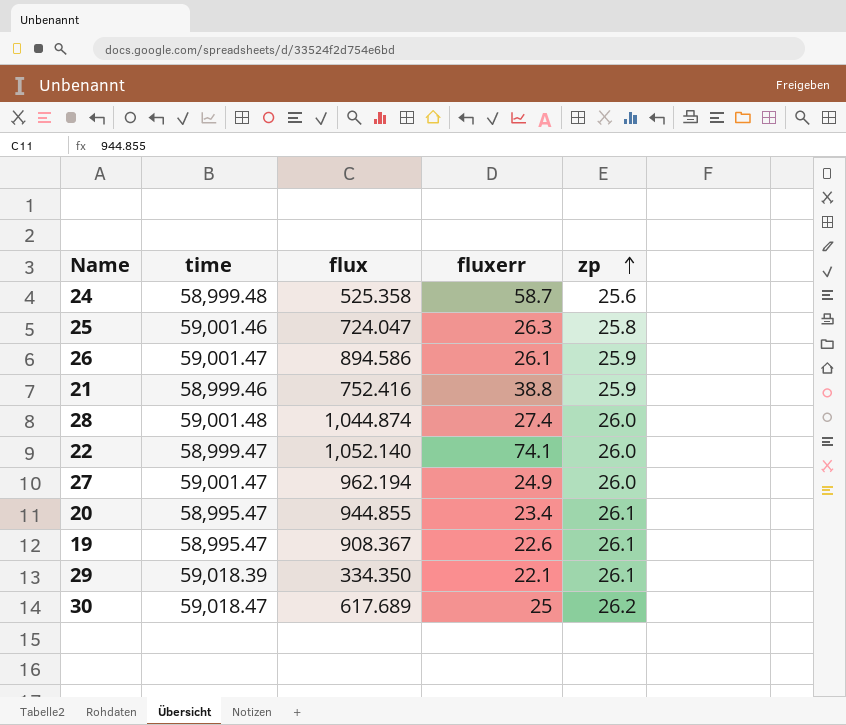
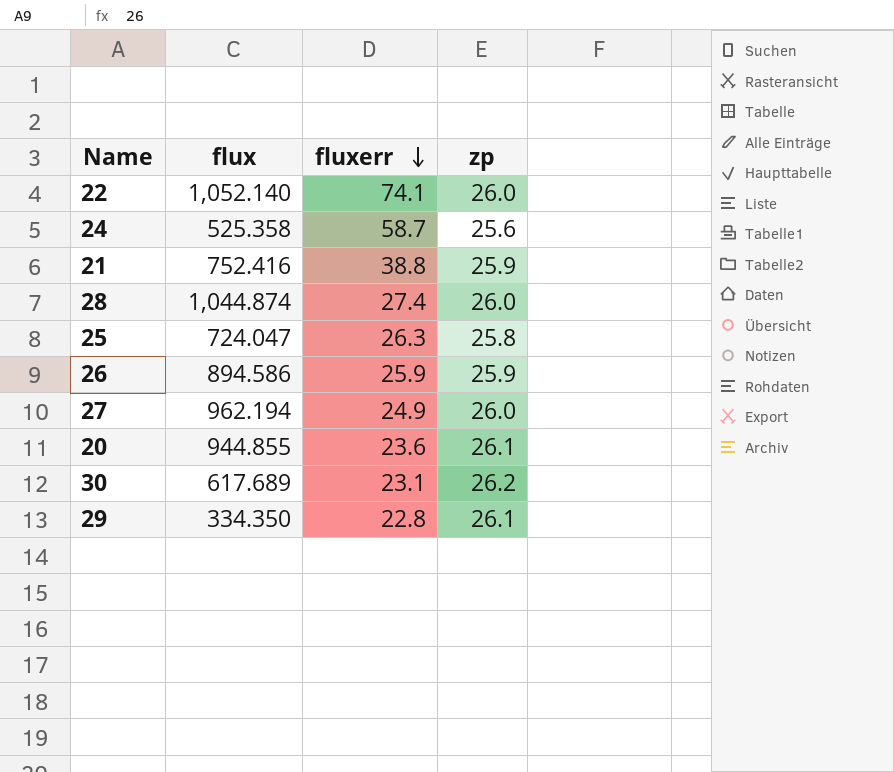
row order: zp ascending -> fluxerr descending
column time | position: 2 -> none
row 19: 58,995.47 | 908.367 | 22.6 | 26.1 -> none
26 | fluxerr: 26.1 -> 25.9
20 | fluxerr: 23.4 -> 23.6
30 | fluxerr: 25 -> 23.1
29 | fluxerr: 22.1 -> 22.8

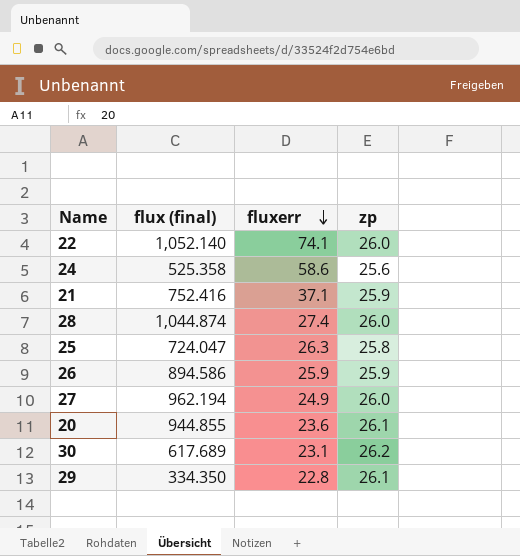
column name: flux -> flux (final)
24 | fluxerr: 58.7 -> 58.6
21 | fluxerr: 38.8 -> 37.1

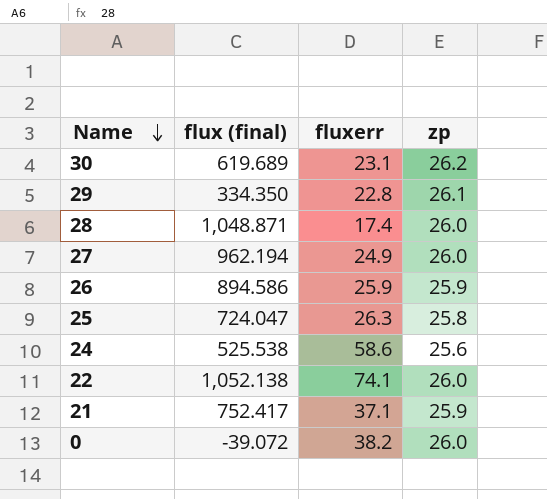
row order: fluxerr descending -> Name descending
row 20: 944.855 | 23.6 | 26.1 -> none
30 | flux (final): 617.689 -> 619.689
28 | flux (final): 1,044.874 -> 1,048.871
28 | fluxerr: 27.4 -> 17.4
24 | flux (final): 525.358 -> 525.538
22 | flux (final): 1,052.140 -> 1,052.138
21 | flux (final): 752.416 -> 752.417
row 0: none -> -39.072 | 38.2 | 26.0

